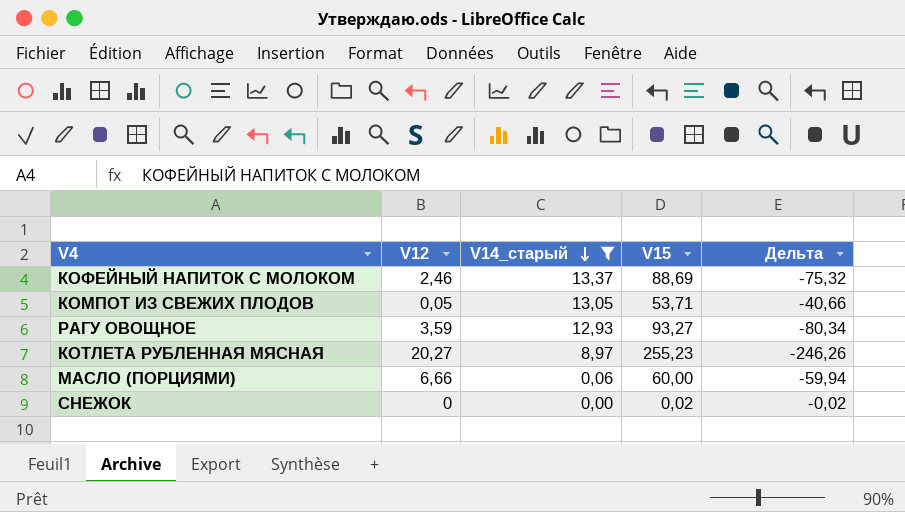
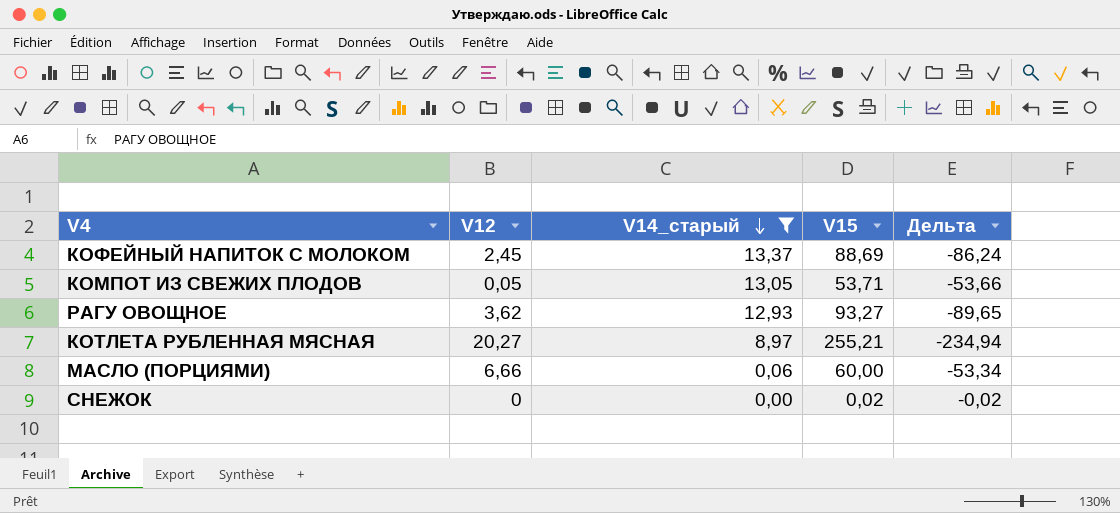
column Дельта | formula: [V14_старый] - [V15] -> [V12] - [V15]
КОФЕЙНЫЙ НАПИТОК С МОЛОКОМ | V12: 2,46 -> 2,45
РАГУ ОВОЩНОЕ | V12: 3,59 -> 3,62
КОТЛЕТА РУБЛЕННАЯ МЯСНАЯ | V15: 255,23 -> 255,21

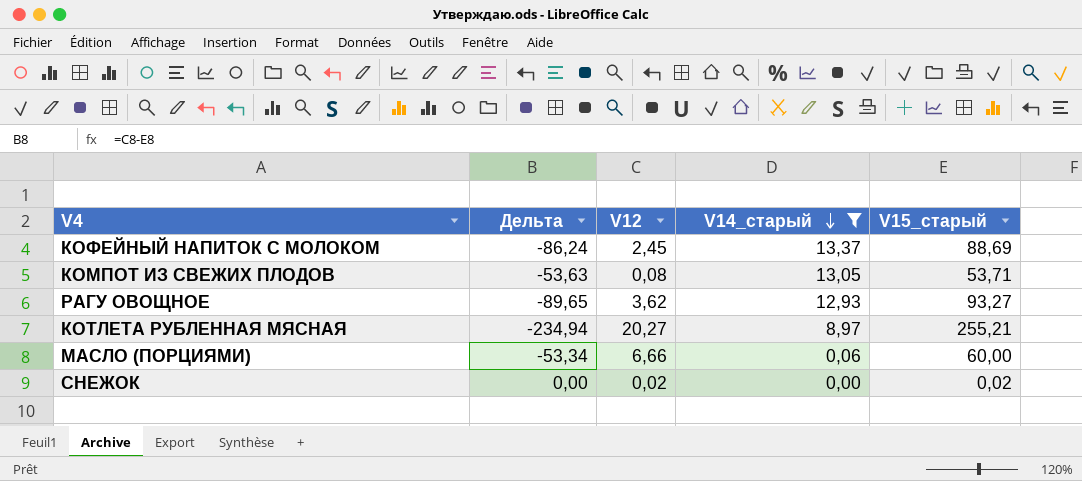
column Дельта | position: 5 -> 2
column name: V15 -> V15_старый
КОМПОТ ИЗ СВЕЖИХ ПЛОДОВ | Дельта: -53,66 -> -53,63
КОМПОТ ИЗ СВЕЖИХ ПЛОДОВ | V12: 0,05 -> 0,08
СНЕЖОК | Дельта: -0,02 -> 0,00
СНЕЖОК | V12: 0 -> 0,02

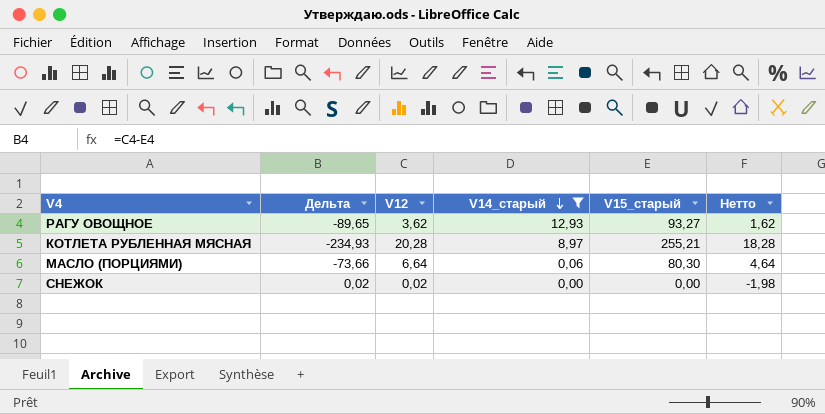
column Нетто | formula: none -> [V12] - 2
row КОФЕЙНЫЙ НАПИТОК С МОЛОКОМ: -86,24 | 2,45 | 13,37 | 88,69 -> none
row КОМПОТ ИЗ СВЕЖИХ ПЛОДОВ: -53,63 | 0,08 | 13,05 | 53,71 -> none
КОТЛЕТА РУБЛЕННАЯ МЯСНАЯ | Дельта: -234,94 -> -234,93
КОТЛЕТА РУБЛЕННАЯ МЯСНАЯ | V12: 20,27 -> 20,28
МАСЛО (ПОРЦИЯМИ) | Дельта: -53,34 -> -73,66
МАСЛО (ПОРЦИЯМИ) | V12: 6,66 -> 6,64
МАСЛО (ПОРЦИЯМИ) | V15_старый: 60,00 -> 80,30
СНЕЖОК | Дельта: 0,00 -> 0,02
СНЕЖОК | V15_старый: 0,02 -> 0,00

